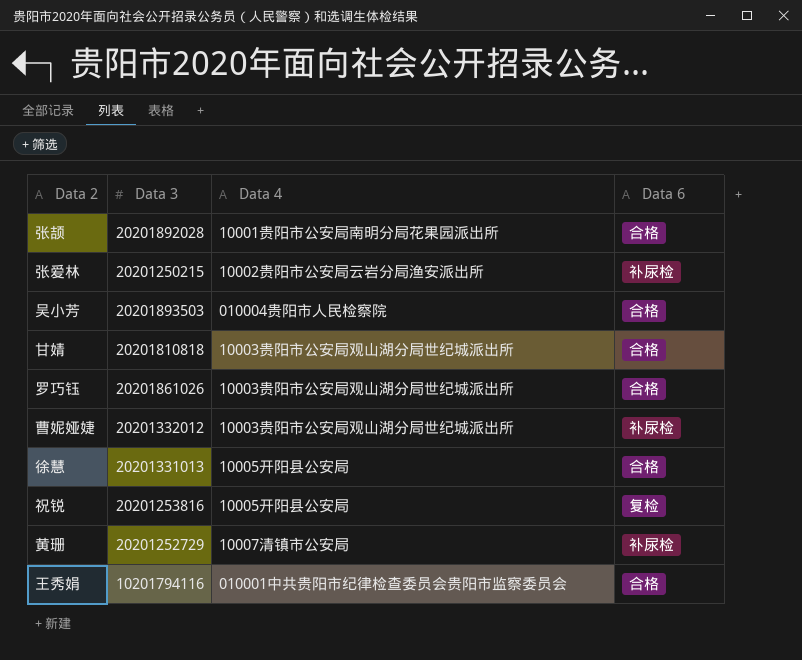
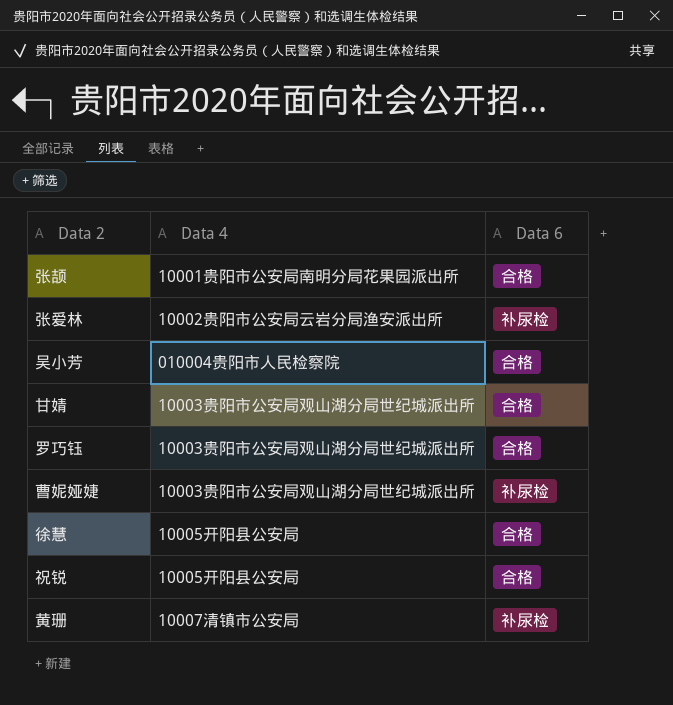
column Data 3 | position: 2 -> none
row 王秀娟: 10201794116 | 010001中共贵阳市纪律检查委员会贵阳市监察委员会 | 合格 -> none
祝锐 | Data 6: 复检 -> 合格

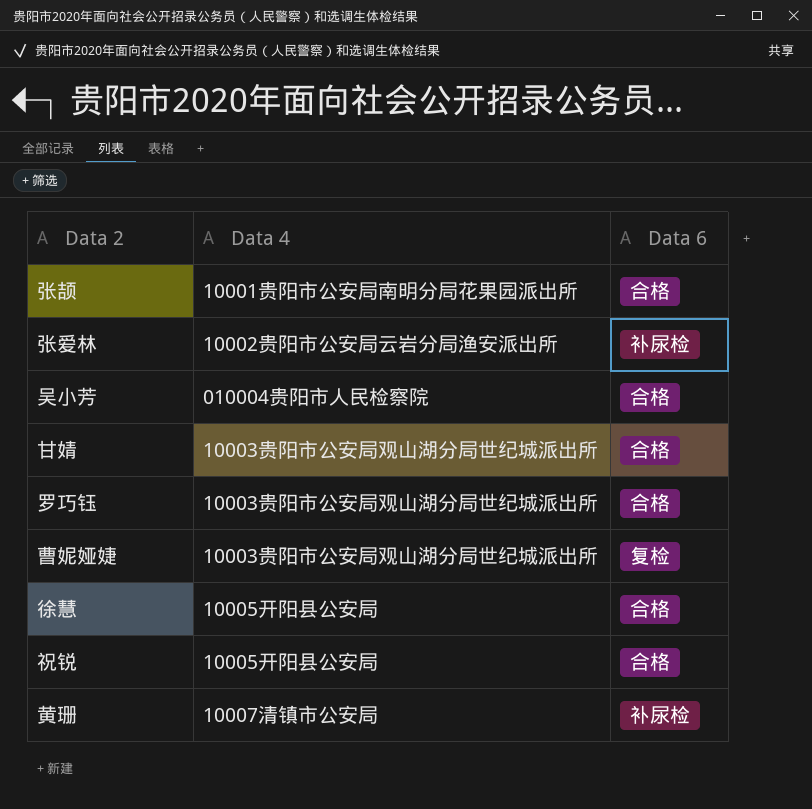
曹妮娅婕 | Data 6: 补尿检 -> 复检

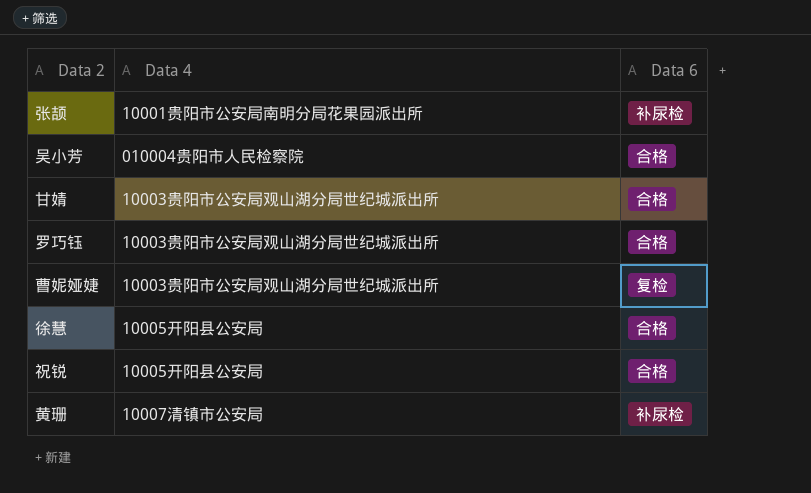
row 张爱林: 10002贵阳市公安局云岩分局渔安派出所 | 补尿检 -> none
张颉 | Data 6: 合格 -> 补尿检

